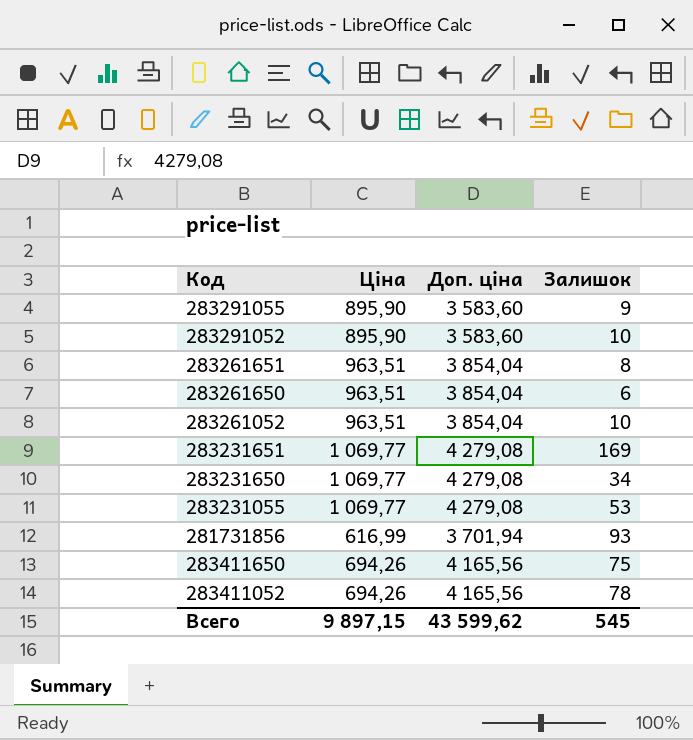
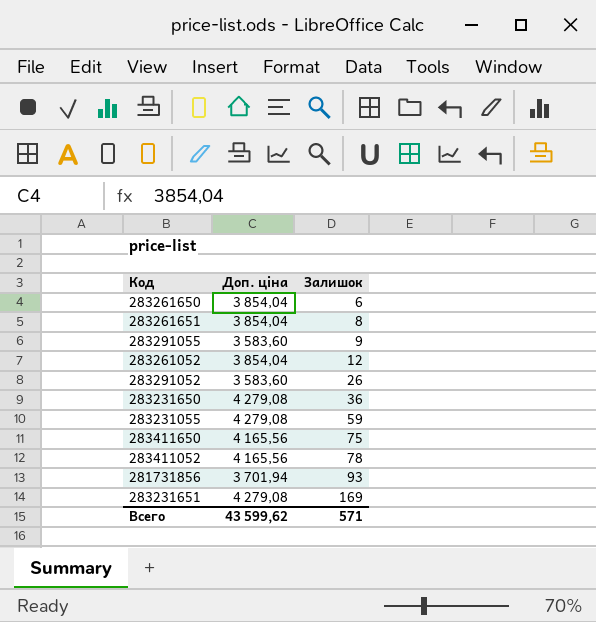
row order: none -> Залишок ascending
column Ціна | position: 2 -> none
283261052 | Залишок: 10 -> 12
283291052 | Залишок: 10 -> 26
283231650 | Залишок: 34 -> 36
283231055 | Залишок: 53 -> 59
Всего | Залишок: 545 -> 571

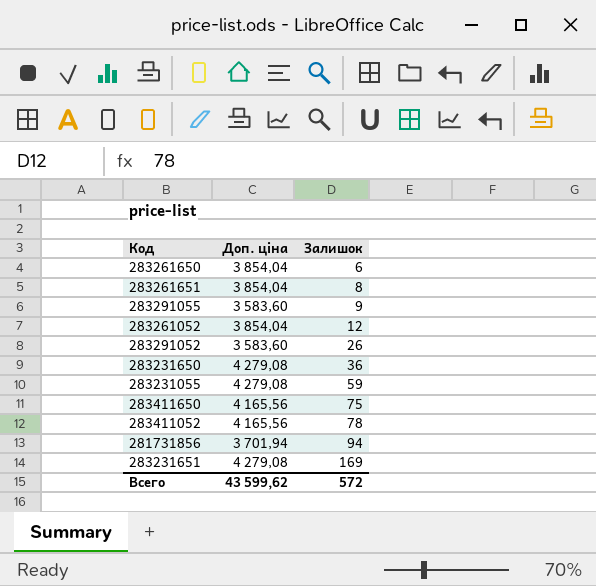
281731856 | Залишок: 93 -> 94
Всего | Залишок: 571 -> 572

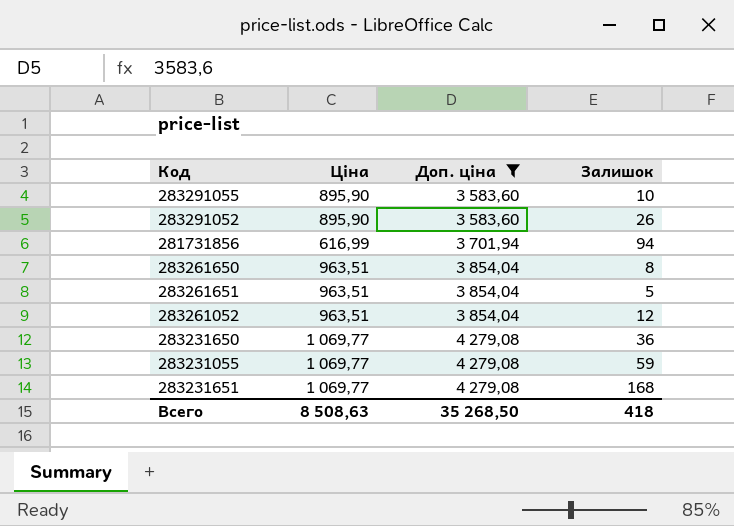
filter: none -> Доп. ціна != 4 165,56
row order: Залишок ascending -> Доп. ціна ascending
column Ціна | position: none -> 2
283291055 | Залишок: 9 -> 10
283261650 | Залишок: 6 -> 8
283261651 | Залишок: 8 -> 5
283231651 | Залишок: 169 -> 168
Всего | Доп. ціна: 43 599,62 -> 35 268,50
Всего | Залишок: 572 -> 418

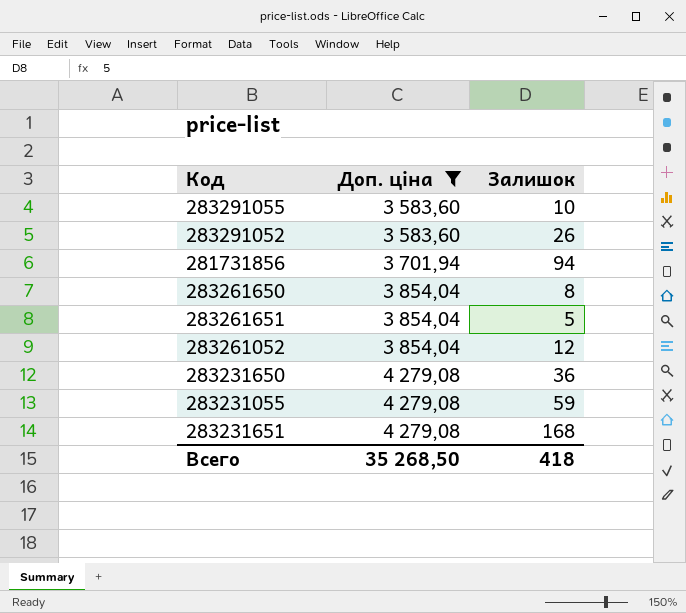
column Ціна | position: 2 -> none

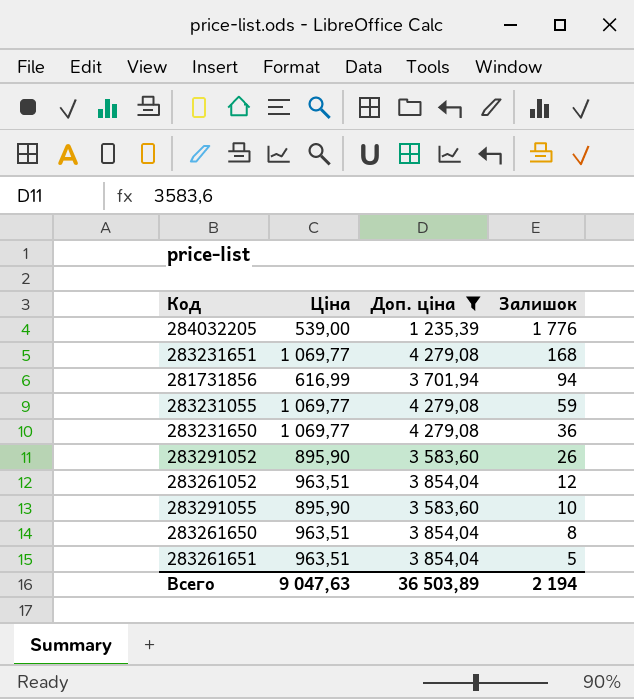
row order: Доп. ціна ascending -> Залишок descending
column Ціна | position: none -> 2
row 284032205: none -> 539,00 | 1 235,39 | 1 776
Всего | Доп. ціна: 35 268,50 -> 36 503,89
Всего | Залишок: 418 -> 2 194

